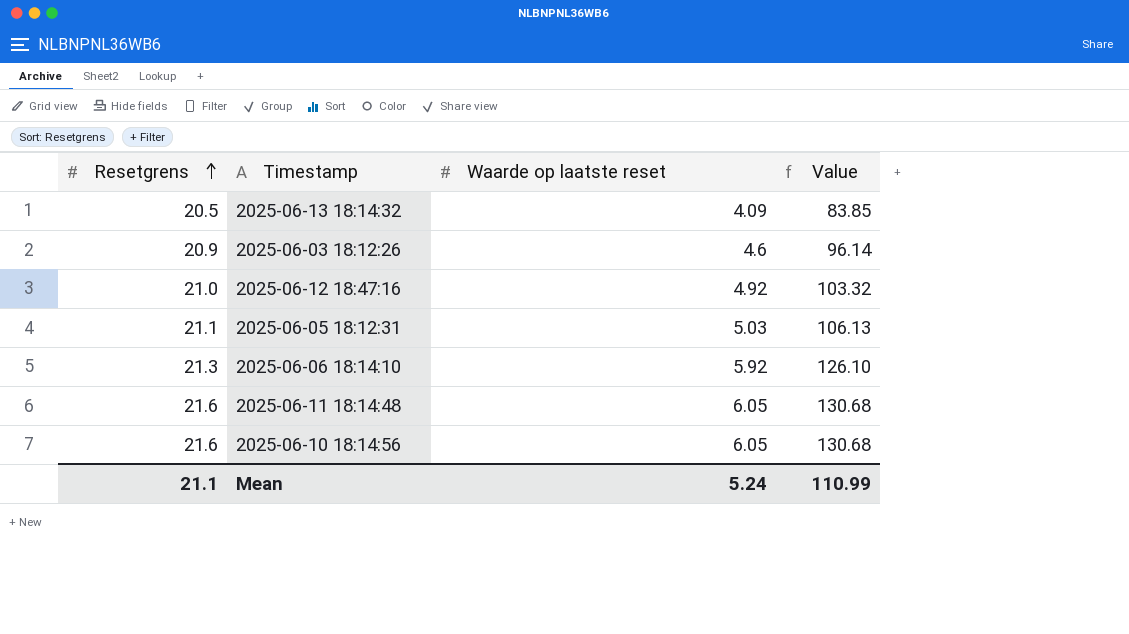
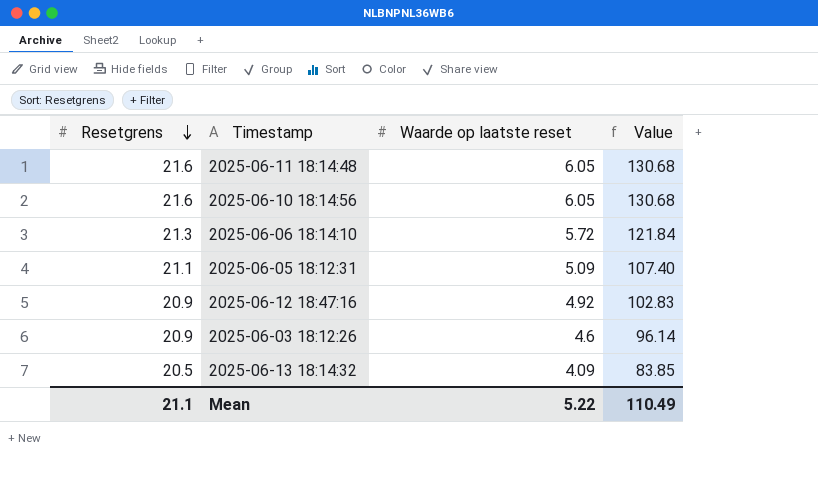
row order: Resetgrens ascending -> Resetgrens descending
2025-06-06 18:14:10 | Waarde op laatste reset: 5.92 -> 5.72
2025-06-06 18:14:10 | Value: 126.10 -> 121.84
2025-06-05 18:12:31 | Waarde op laatste reset: 5.03 -> 5.09
2025-06-05 18:12:31 | Value: 106.13 -> 107.40
2025-06-12 18:47:16 | Resetgrens: 21.0 -> 20.9
2025-06-12 18:47:16 | Value: 103.32 -> 102.83
Mean | Waarde op laatste reset: 5.24 -> 5.22
Mean | Value: 110.99 -> 110.49

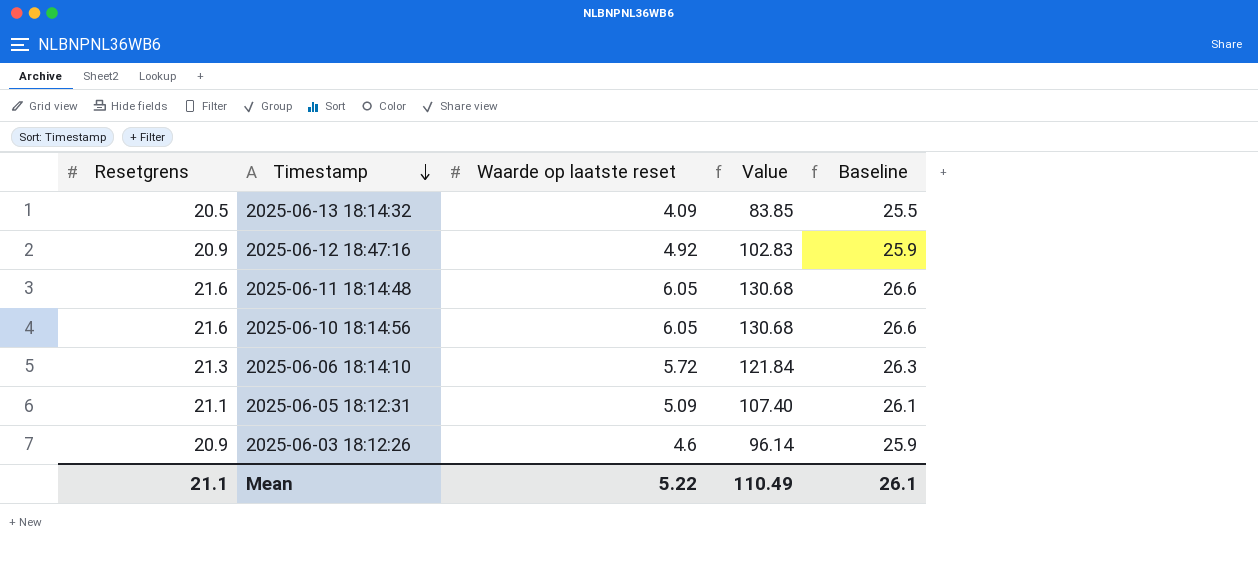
row order: Resetgrens descending -> Timestamp descending
column Baseline | formula: none -> [Resetgrens] + 5

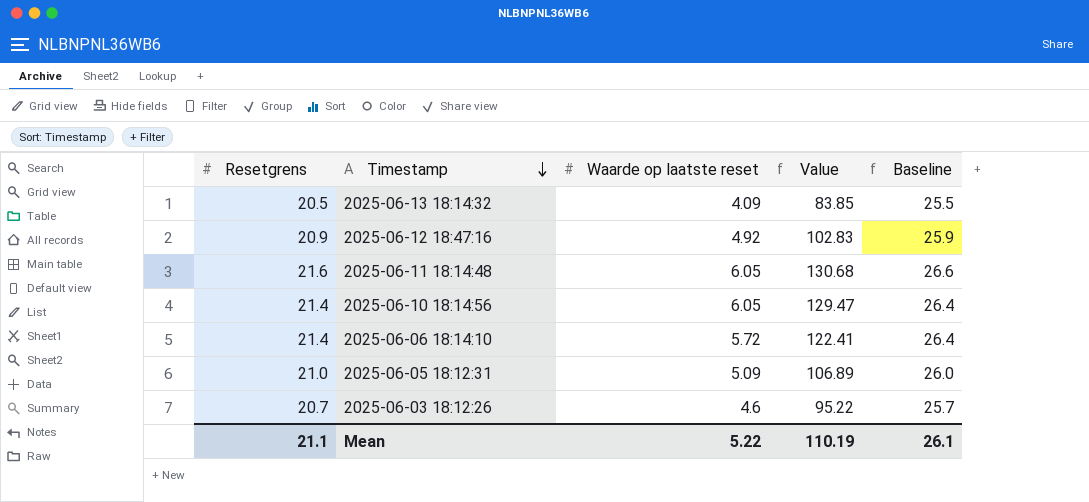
2025-06-10 18:14:56 | Resetgrens: 21.6 -> 21.4
2025-06-10 18:14:56 | Value: 130.68 -> 129.47
2025-06-10 18:14:56 | Baseline: 26.6 -> 26.4
2025-06-06 18:14:10 | Resetgrens: 21.3 -> 21.4
2025-06-06 18:14:10 | Value: 121.84 -> 122.41
2025-06-06 18:14:10 | Baseline: 26.3 -> 26.4
2025-06-05 18:12:31 | Resetgrens: 21.1 -> 21.0
2025-06-05 18:12:31 | Value: 107.40 -> 106.89
2025-06-05 18:12:31 | Baseline: 26.1 -> 26.0
2025-06-03 18:12:26 | Resetgrens: 20.9 -> 20.7
2025-06-03 18:12:26 | Value: 96.14 -> 95.22
2025-06-03 18:12:26 | Baseline: 25.9 -> 25.7
Mean | Value: 110.49 -> 110.19

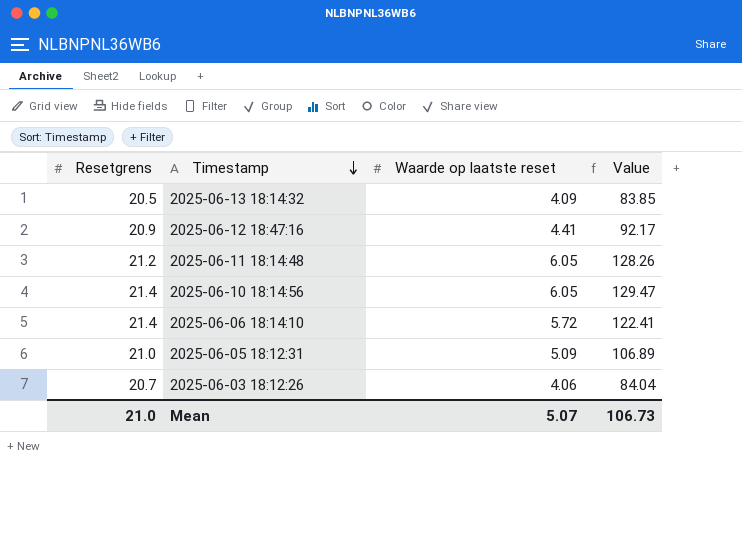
column Baseline | formula: [Resetgrens] + 5 -> none
2025-06-12 18:47:16 | Waarde op laatste reset: 4.92 -> 4.41
2025-06-12 18:47:16 | Value: 102.83 -> 92.17
2025-06-11 18:14:48 | Resetgrens: 21.6 -> 21.2
2025-06-11 18:14:48 | Value: 130.68 -> 128.26
2025-06-03 18:12:26 | Waarde op laatste reset: 4.6 -> 4.06
2025-06-03 18:12:26 | Value: 95.22 -> 84.04
Mean | Resetgrens: 21.1 -> 21.0
Mean | Waarde op laatste reset: 5.22 -> 5.07
Mean | Value: 110.19 -> 106.73

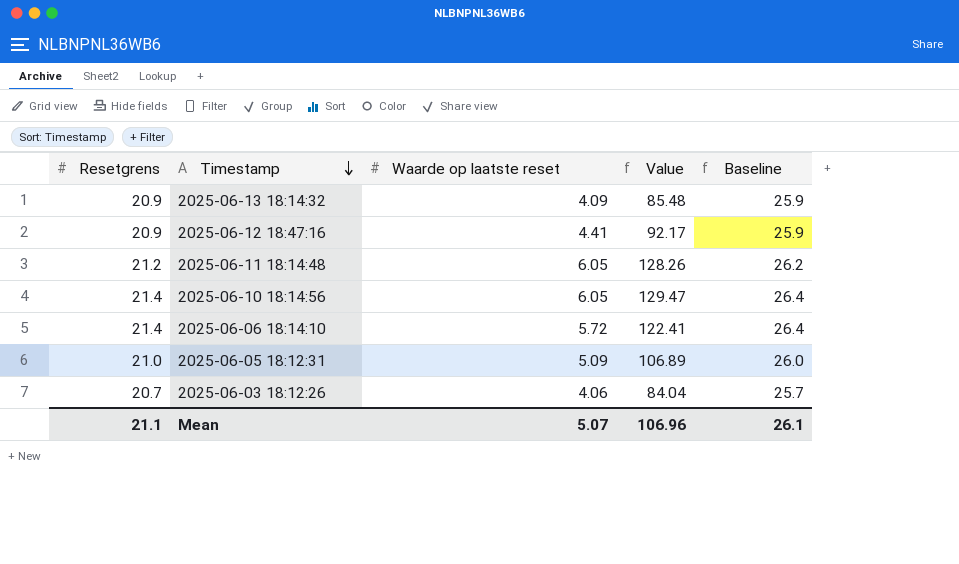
column Baseline | formula: none -> [Resetgrens] + 5
2025-06-13 18:14:32 | Resetgrens: 20.5 -> 20.9
2025-06-13 18:14:32 | Value: 83.85 -> 85.48
Mean | Resetgrens: 21.0 -> 21.1
Mean | Value: 106.73 -> 106.96

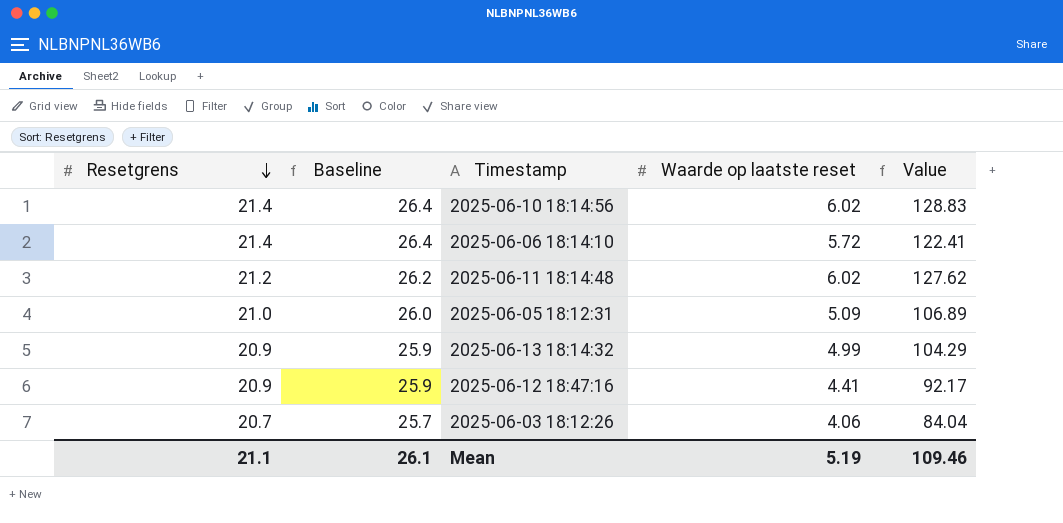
row order: Timestamp descending -> Resetgrens descending
column Baseline | position: 5 -> 2
2025-06-10 18:14:56 | Waarde op laatste reset: 6.05 -> 6.02
2025-06-10 18:14:56 | Value: 129.47 -> 128.83
2025-06-11 18:14:48 | Waarde op laatste reset: 6.05 -> 6.02
2025-06-11 18:14:48 | Value: 128.26 -> 127.62
2025-06-13 18:14:32 | Waarde op laatste reset: 4.09 -> 4.99
2025-06-13 18:14:32 | Value: 85.48 -> 104.29
Mean | Waarde op laatste reset: 5.07 -> 5.19
Mean | Value: 106.96 -> 109.46

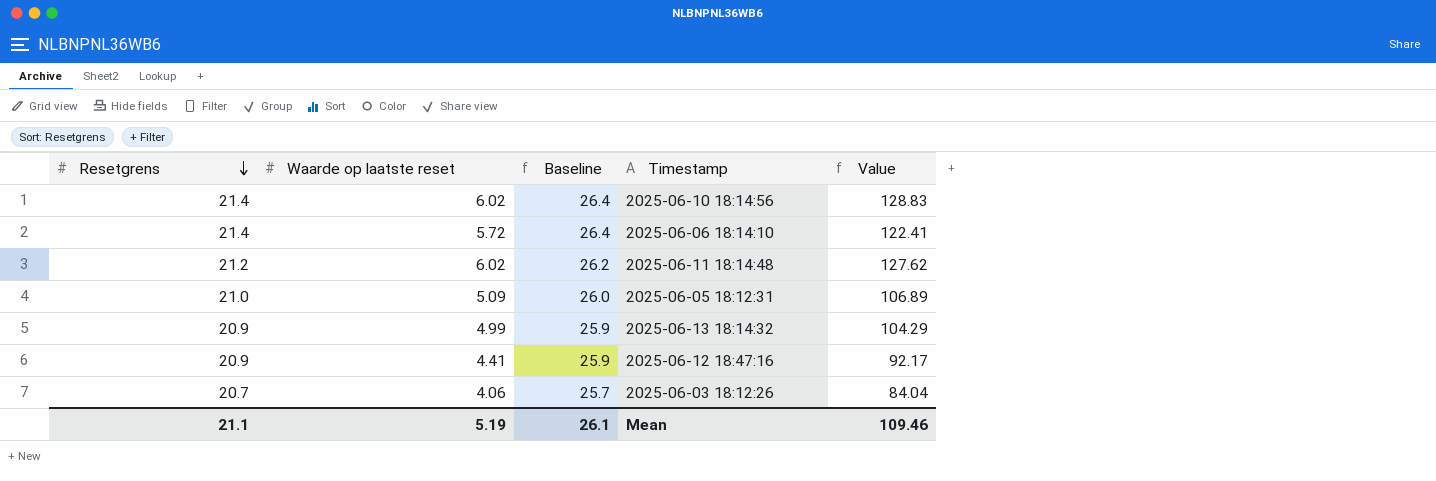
column Waarde op laatste reset | position: 4 -> 2

